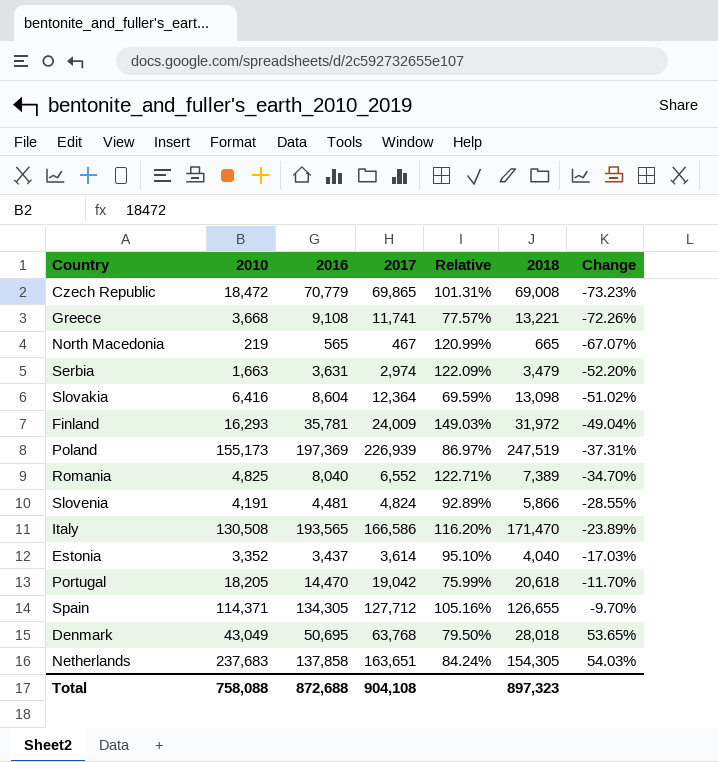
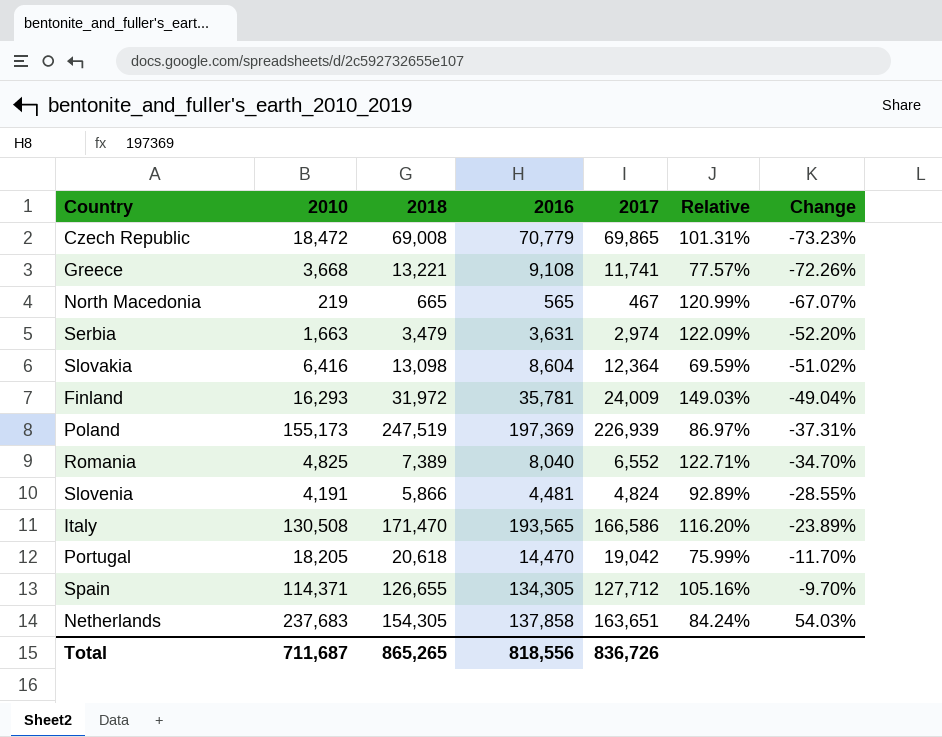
column 2018 | position: 6 -> 3
row Estonia: 3,352 | 3,437 | 3,614 | 95.10% | 4,040 | -17.03% -> none
row Denmark: 43,049 | 50,695 | 63,768 | 79.50% | 28,018 | 53.65% -> none
Total | 2010: 758,088 -> 711,687
Total | 2018: 897,323 -> 865,265
Total | 2016: 872,688 -> 818,556
Total | 2017: 904,108 -> 836,726

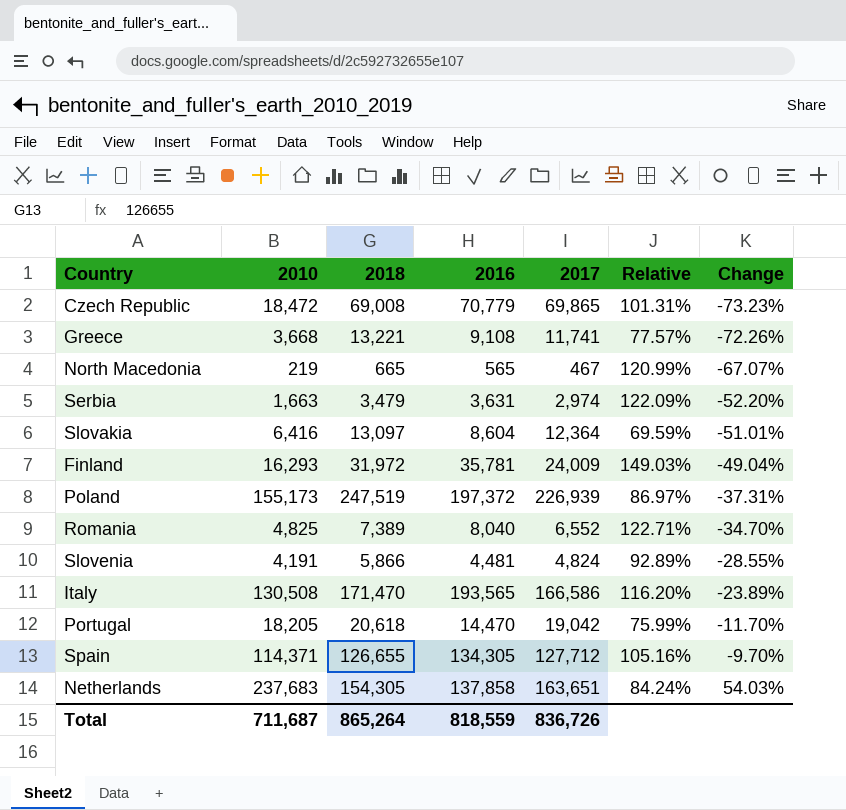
Slovakia | 2018: 13,098 -> 13,097
Slovakia | Change: -51.02% -> -51.01%
Poland | 2016: 197,369 -> 197,372
Total | 2018: 865,265 -> 865,264
Total | 2016: 818,556 -> 818,559

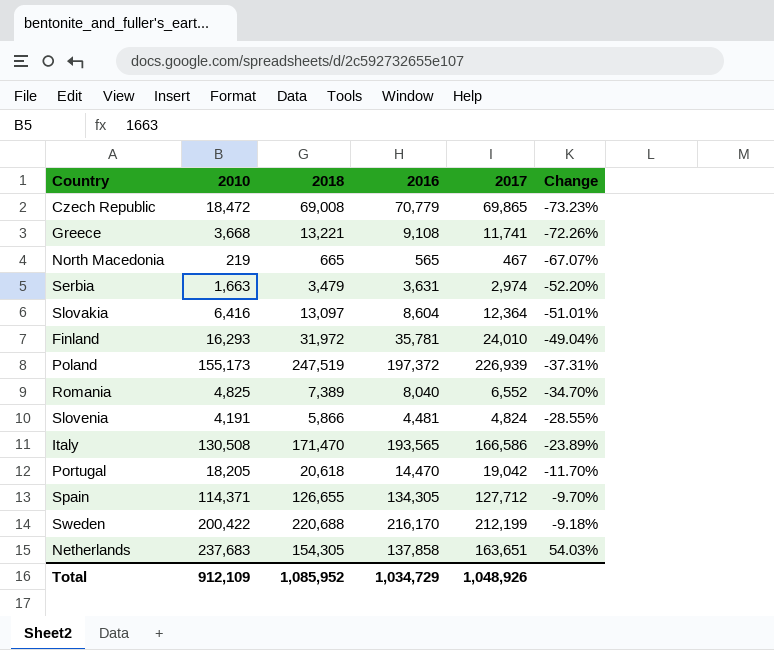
column Relative | formula: [2016] / [2017] -> none
Finland | 2017: 24,009 -> 24,010
row Sweden: none -> 200,422 | 220,688 | 216,170 | 212,199 | -9.18%
Total | 2010: 711,687 -> 912,109
Total | 2018: 865,264 -> 1,085,952
Total | 2016: 818,559 -> 1,034,729
Total | 2017: 836,726 -> 1,048,926

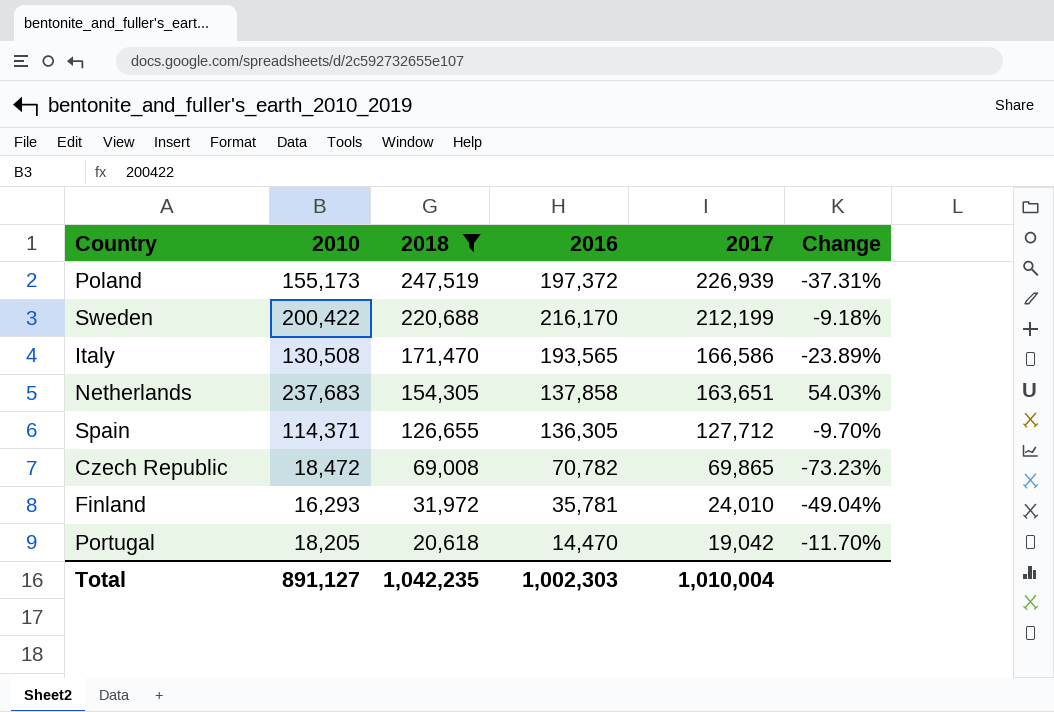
filter: none -> 2018 >= 20,618
row order: Change ascending -> 2018 descending
Spain | 2016: 134,305 -> 136,305
Czech Republic | 2016: 70,779 -> 70,782
Total | 2010: 912,109 -> 891,127
Total | 2018: 1,085,952 -> 1,042,235
Total | 2016: 1,034,729 -> 1,002,303
Total | 2017: 1,048,926 -> 1,010,004

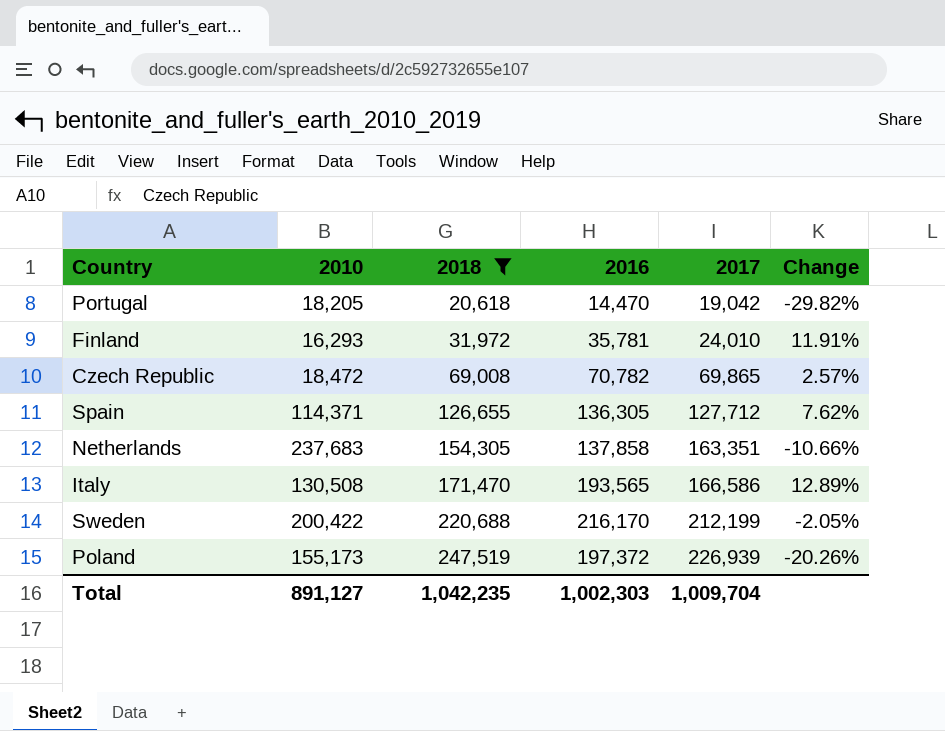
row order: 2018 descending -> 2018 ascending
column Change | formula: ([2010] - [2018]) / [2018] -> ([2016] - [2018]) / [2018]
Netherlands | 2017: 163,651 -> 163,351
Total | 2017: 1,010,004 -> 1,009,704

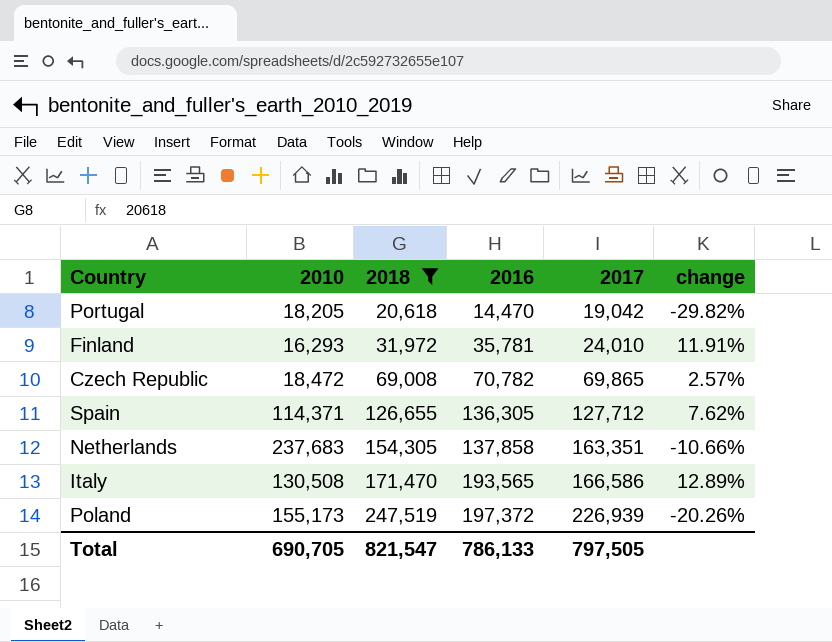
column name: Change -> change
row Sweden: 200,422 | 220,688 | 216,170 | 212,199 | -2.05% -> none
Total | 2010: 891,127 -> 690,705
Total | 2018: 1,042,235 -> 821,547
Total | 2016: 1,002,303 -> 786,133
Total | 2017: 1,009,704 -> 797,505

